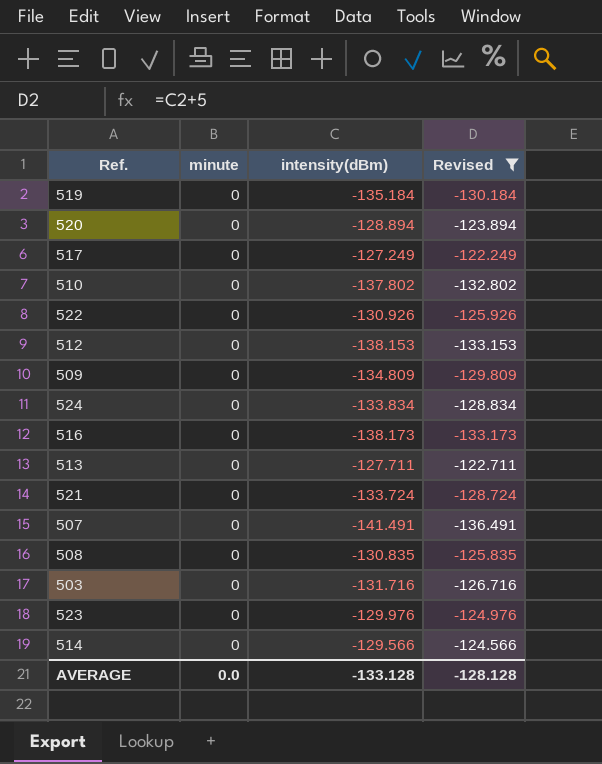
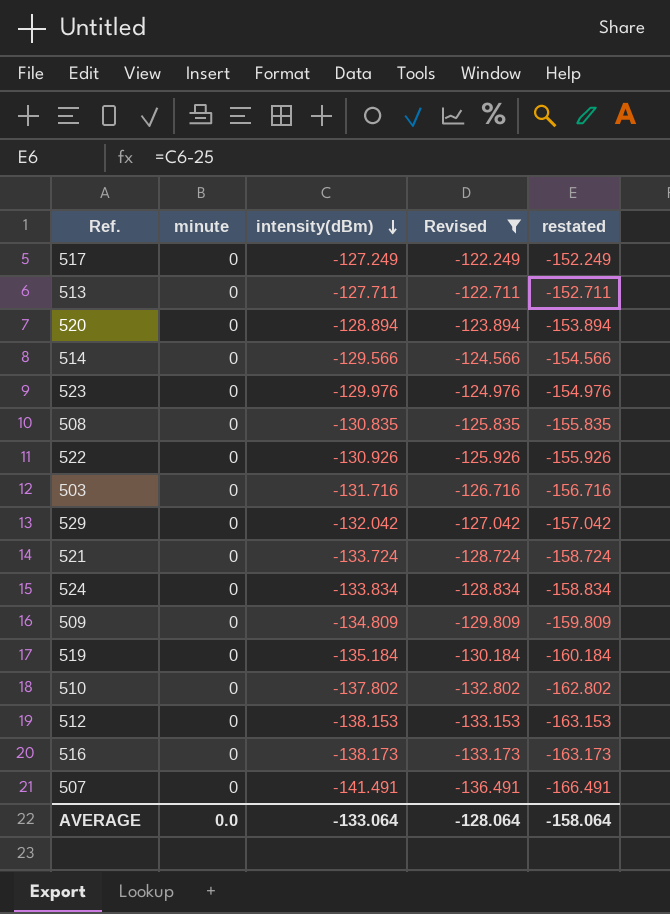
row order: none -> intensity(dBm) descending
column restated | formula: none -> [intensity(dBm)] - 25
row 529: none -> 0 | -132.042 | -127.042 | -157.042
AVERAGE | intensity(dBm): -133.128 -> -133.064
AVERAGE | Revised: -128.128 -> -128.064

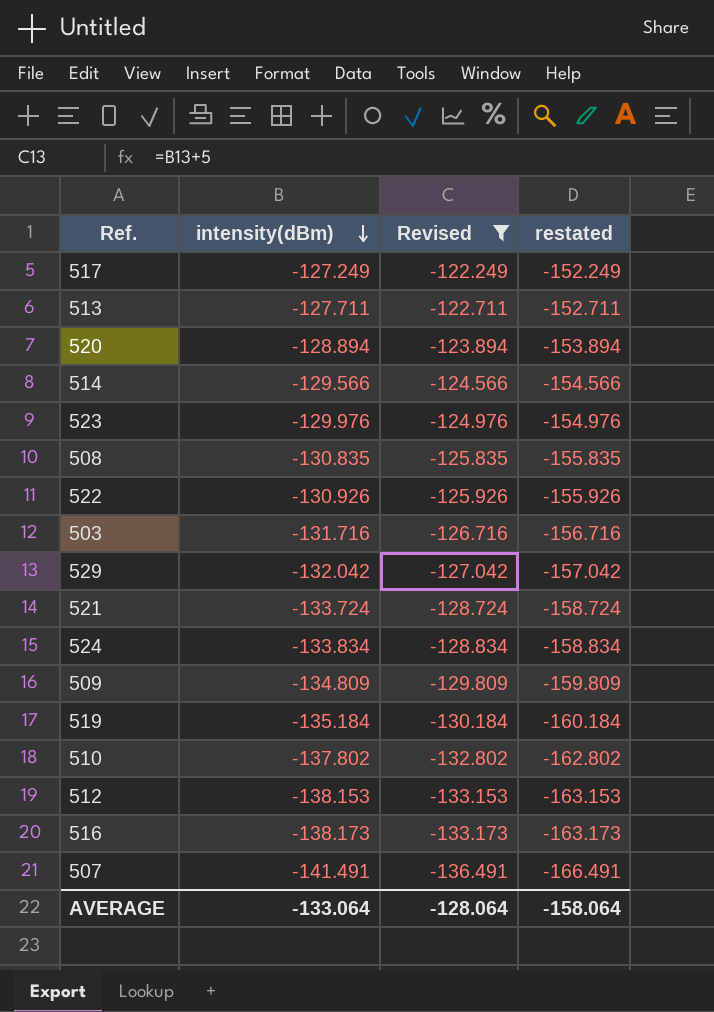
column minute | position: 2 -> none

